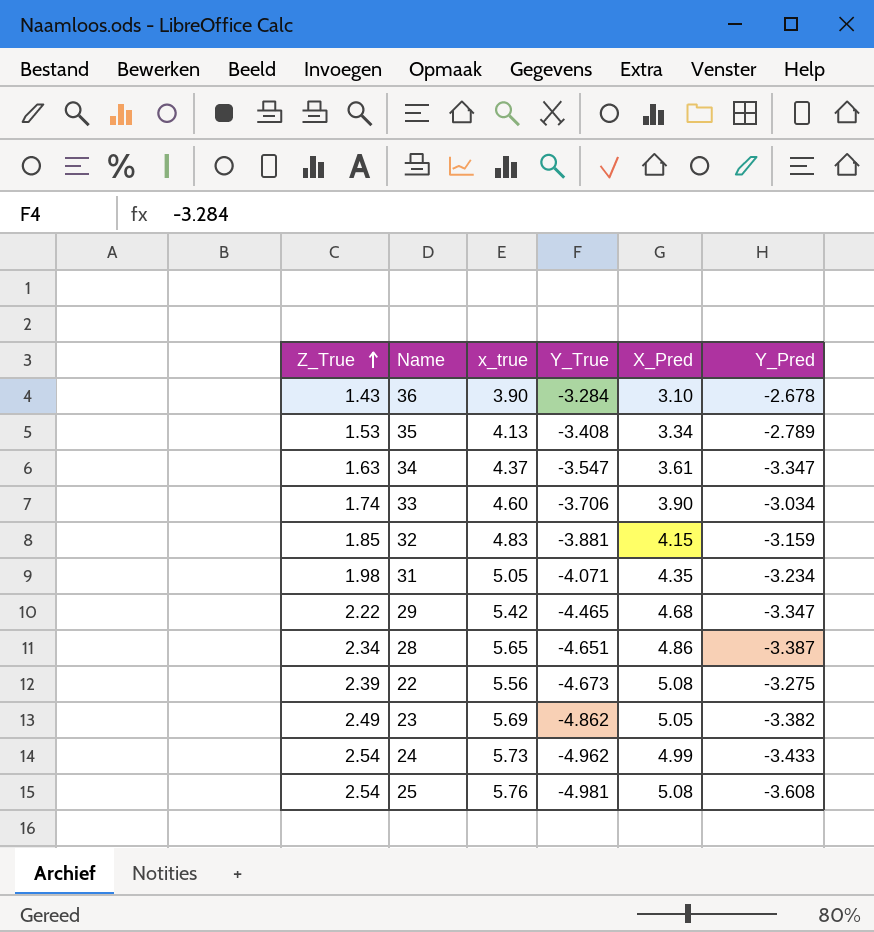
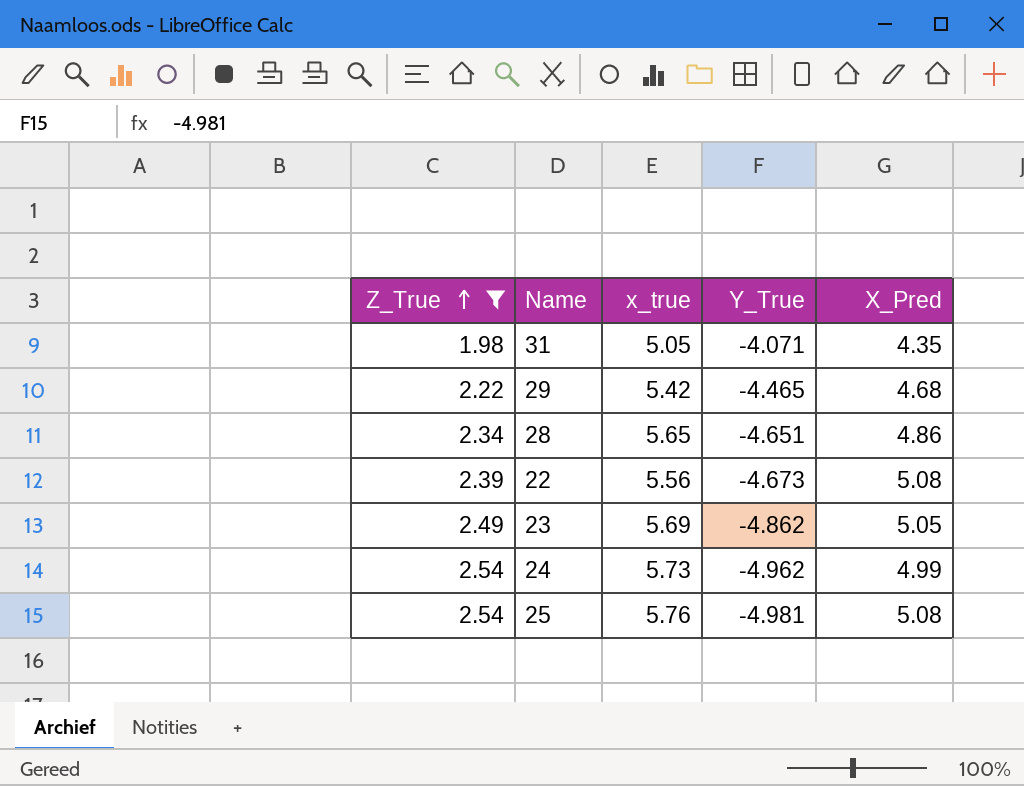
filter: none -> Z_True >= 1.98
column Y_Pred | position: 6 -> none

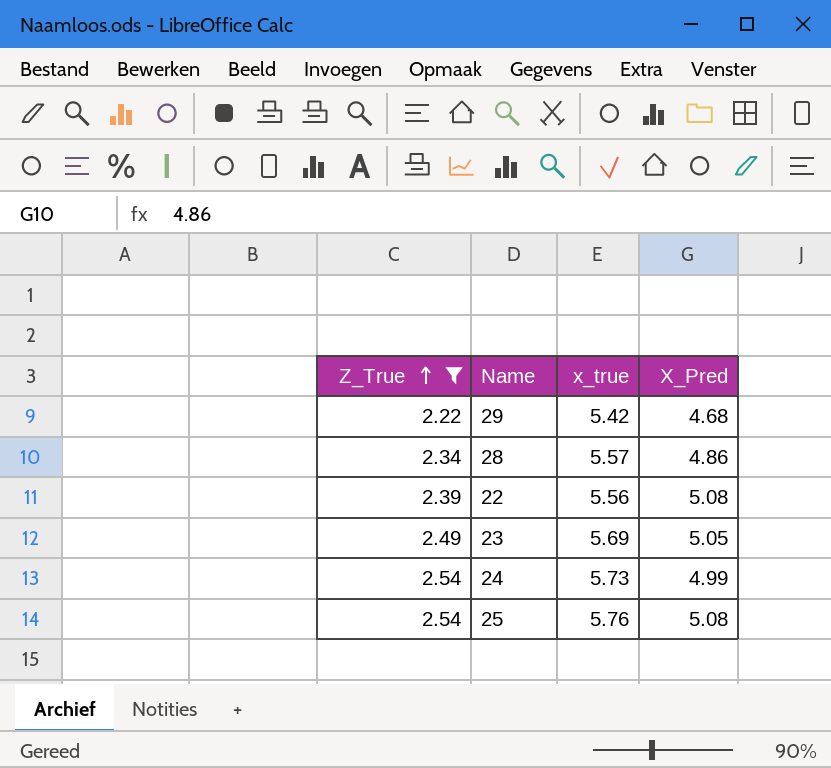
column Y_True | position: 4 -> none
row 31: 1.98 | 5.05 | -4.071 | 4.35 -> none
28 | x_true: 5.65 -> 5.57

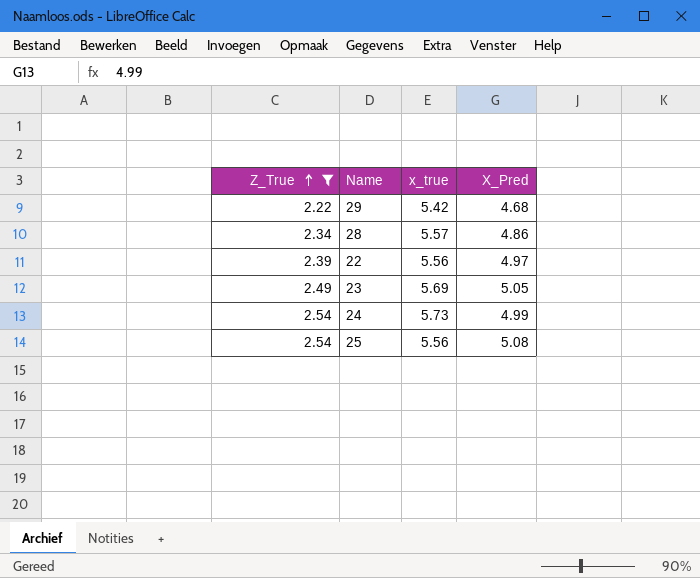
22 | X_Pred: 5.08 -> 4.97
25 | x_true: 5.76 -> 5.56

